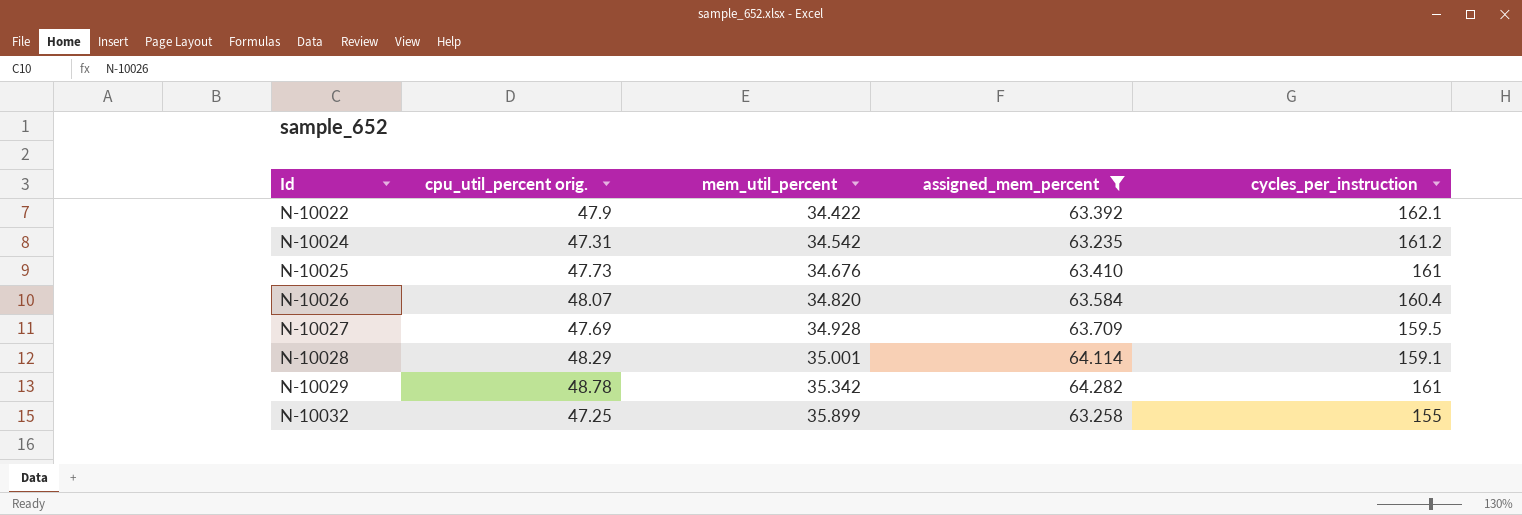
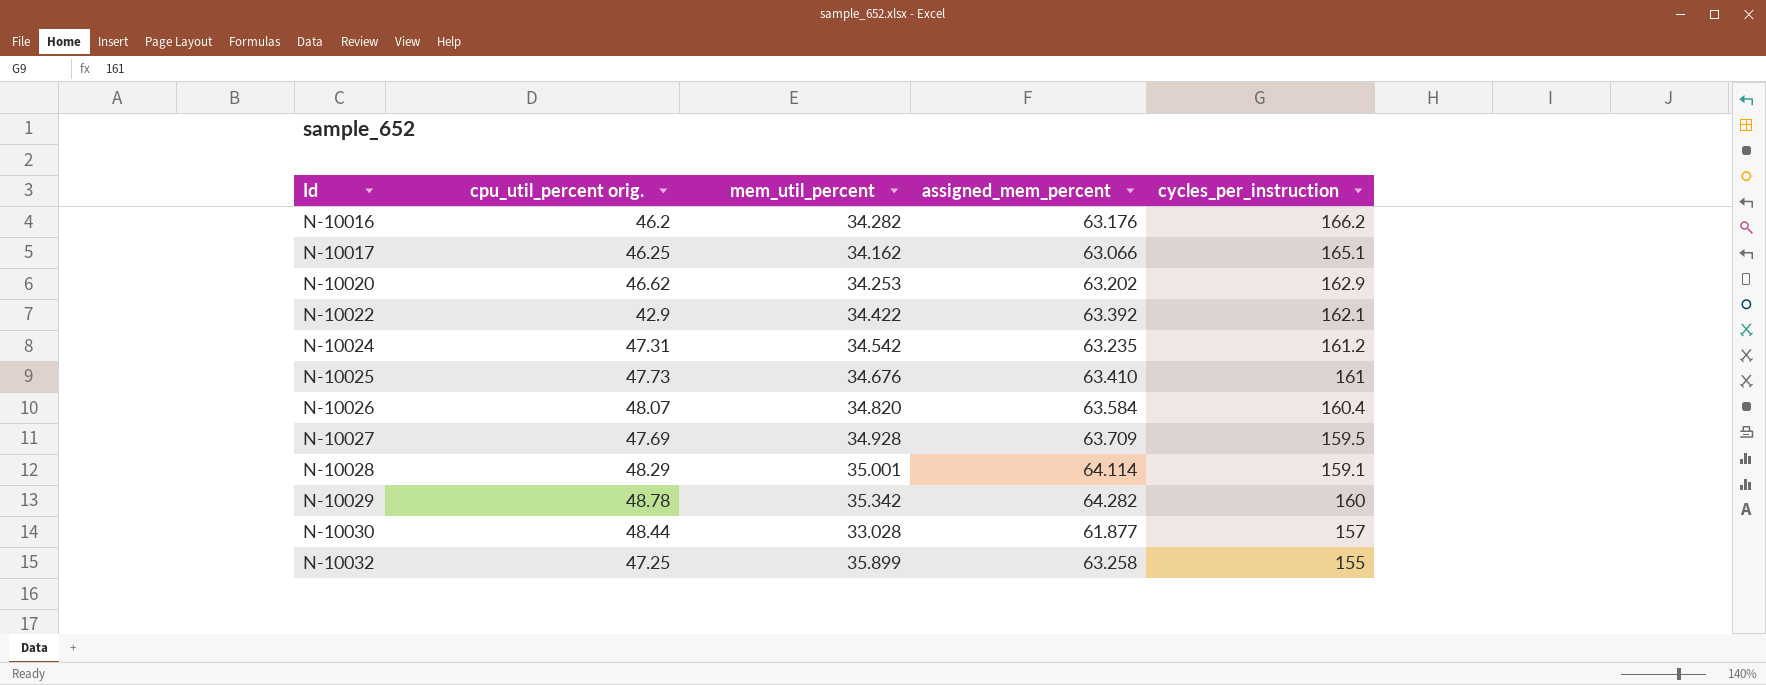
filter: assigned_mem_percent >= 63.235 -> none
N-10022 | cpu_util_percent orig.: 47.9 -> 42.9
N-10029 | cycles_per_instruction: 161 -> 160

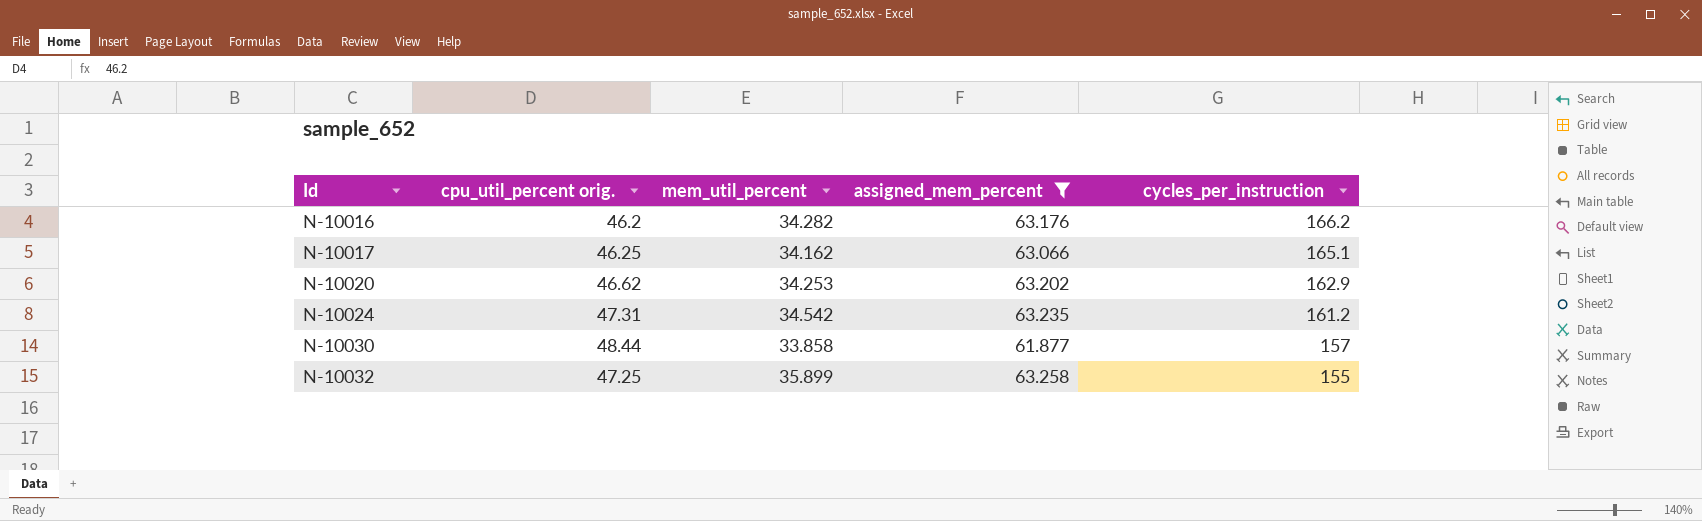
filter: none -> assigned_mem_percent <= 63.258
N-10030 | mem_util_percent: 33.028 -> 33.858

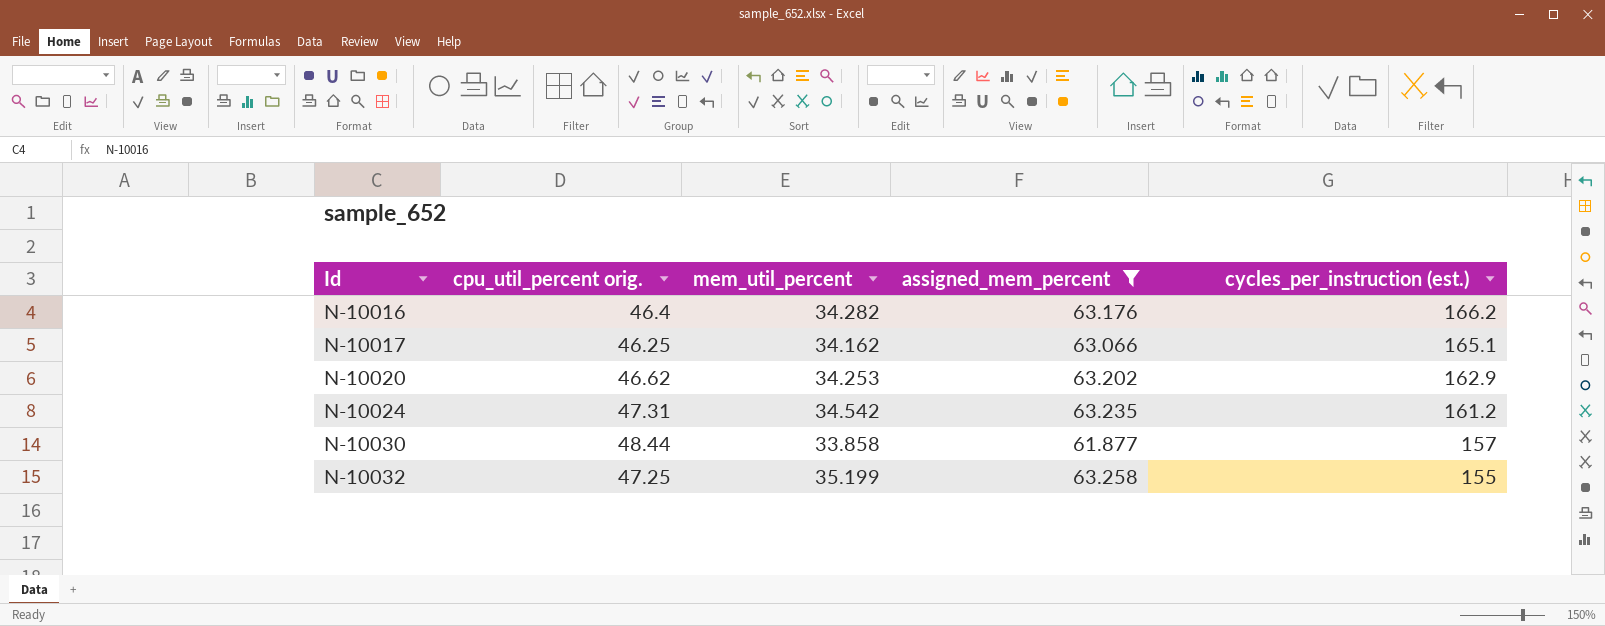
column name: cycles_per_instruction -> cycles_per_instruction (est.)
N-10016 | cpu_util_percent orig.: 46.2 -> 46.4
N-10032 | mem_util_percent: 35.899 -> 35.199

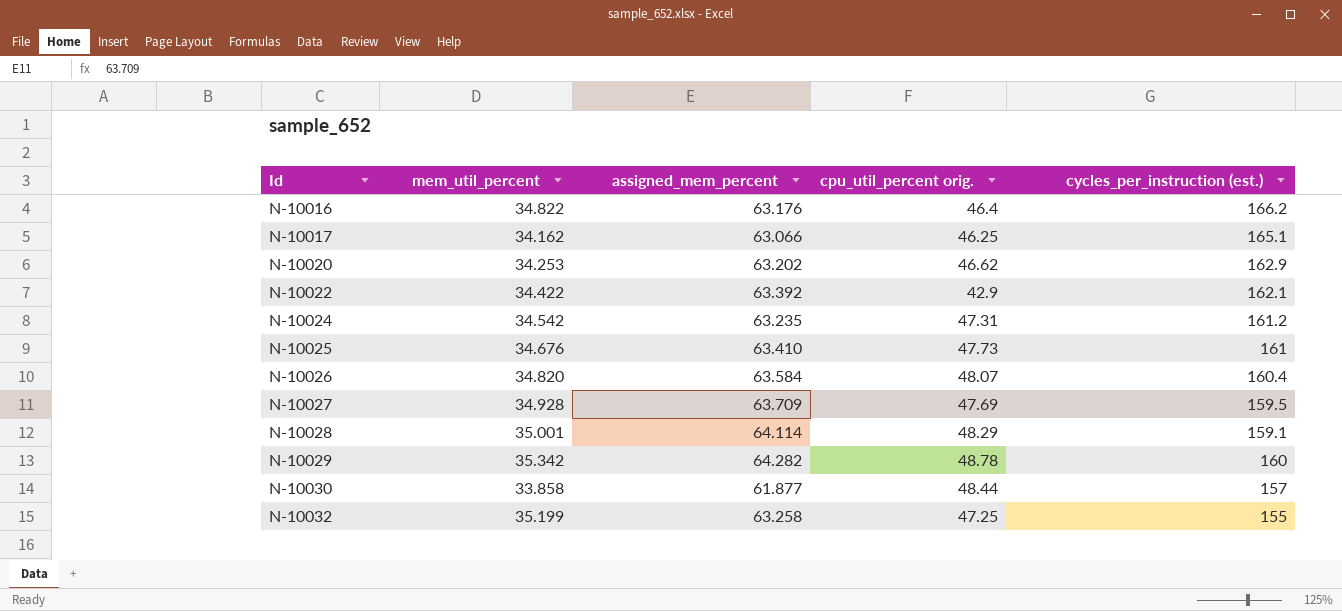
filter: assigned_mem_percent <= 63.258 -> none
column cpu_util_percent orig. | position: 2 -> 4
N-10016 | mem_util_percent: 34.282 -> 34.822

